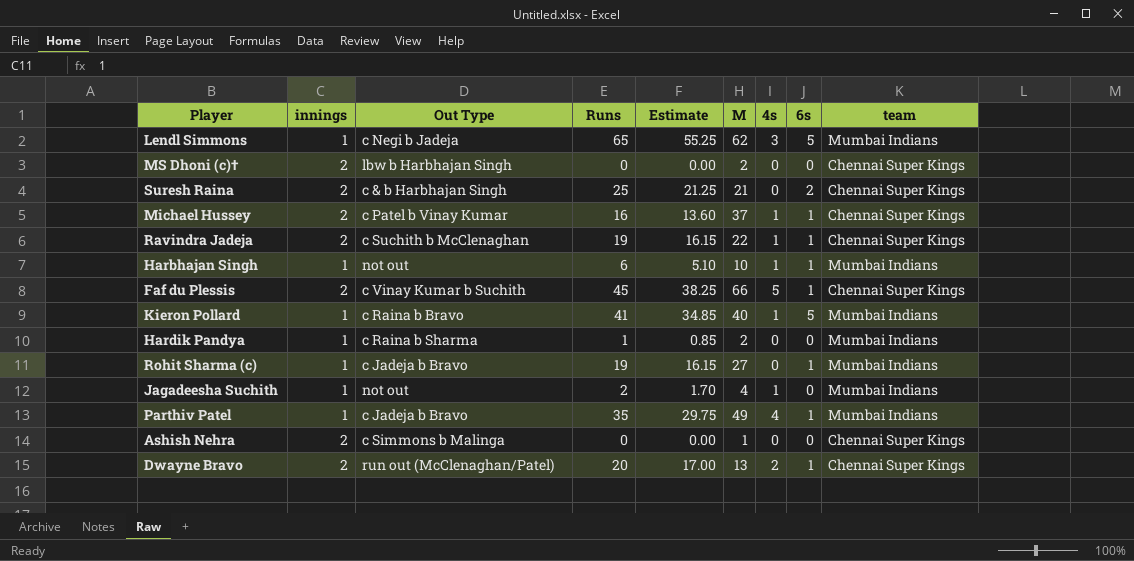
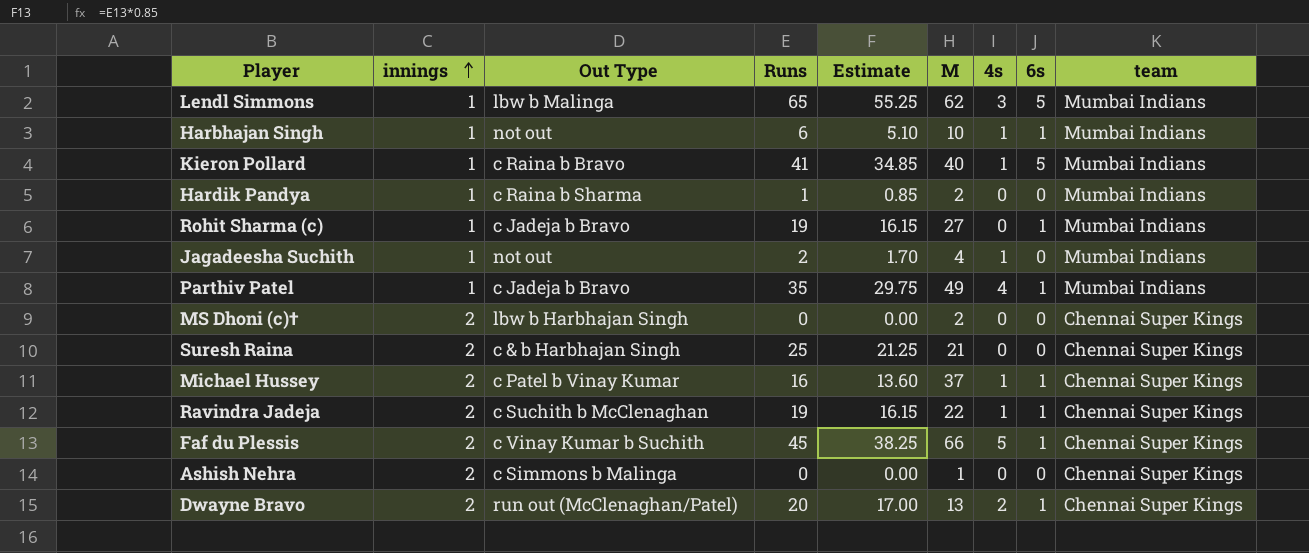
row order: none -> innings ascending
Lendl Simmons | Out Type: c Negi b Jadeja -> lbw b Malinga
Suresh Raina | 6s: 2 -> 0

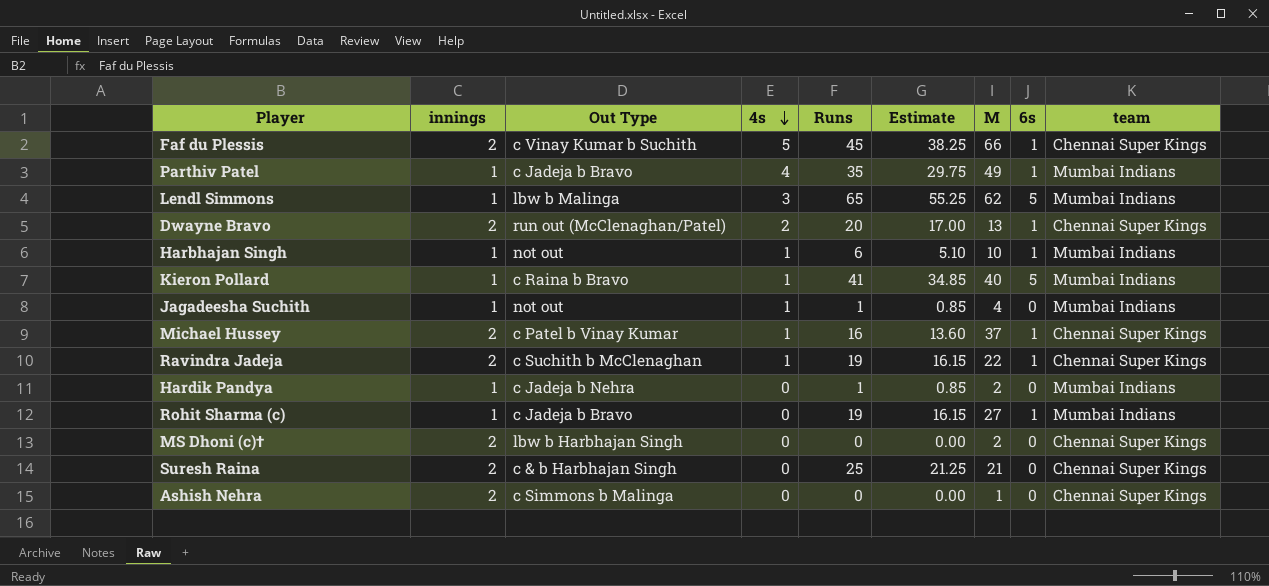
row order: innings ascending -> 4s descending
column 4s | position: 7 -> 4
Jagadeesha Suchith | Runs: 2 -> 1
Jagadeesha Suchith | Estimate: 1.70 -> 0.85
Hardik Pandya | Out Type: c Raina b Sharma -> c Jadeja b Nehra

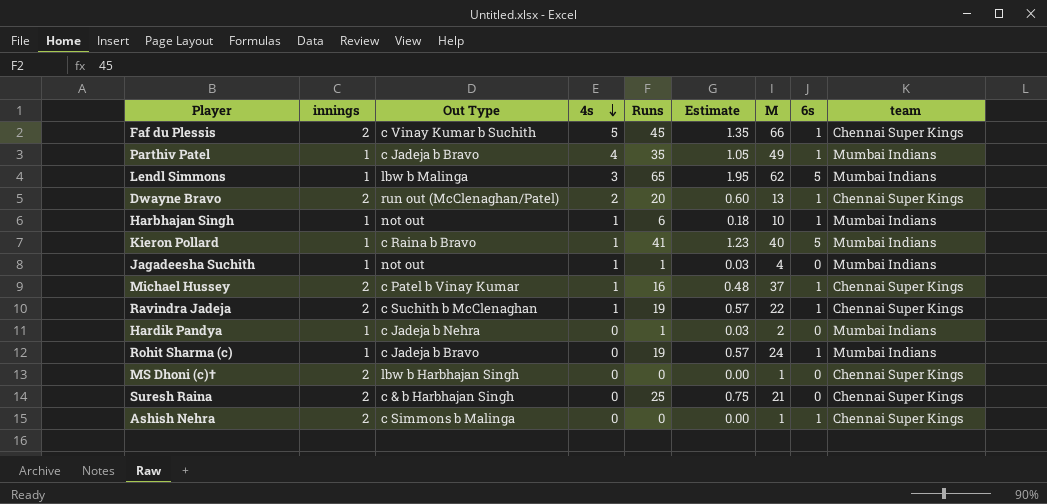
column Estimate | formula: [Runs] * 0.85 -> [Runs] * 0.03
Rohit Sharma (c) | M: 27 -> 24
MS Dhoni (c)† | M: 2 -> 1
Ashish Nehra | 6s: 0 -> 1

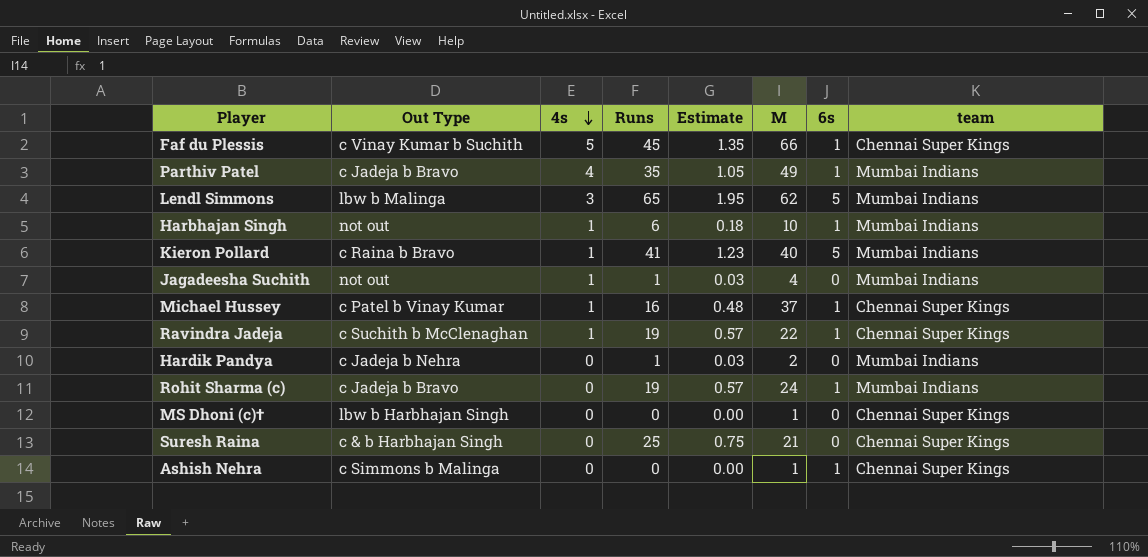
column innings | position: 2 -> none
row Dwayne Bravo: 2 | run out (McClenaghan/Patel) | 2 | 20 | 0.60 | 13 | 1 | Chennai Super Kings -> none

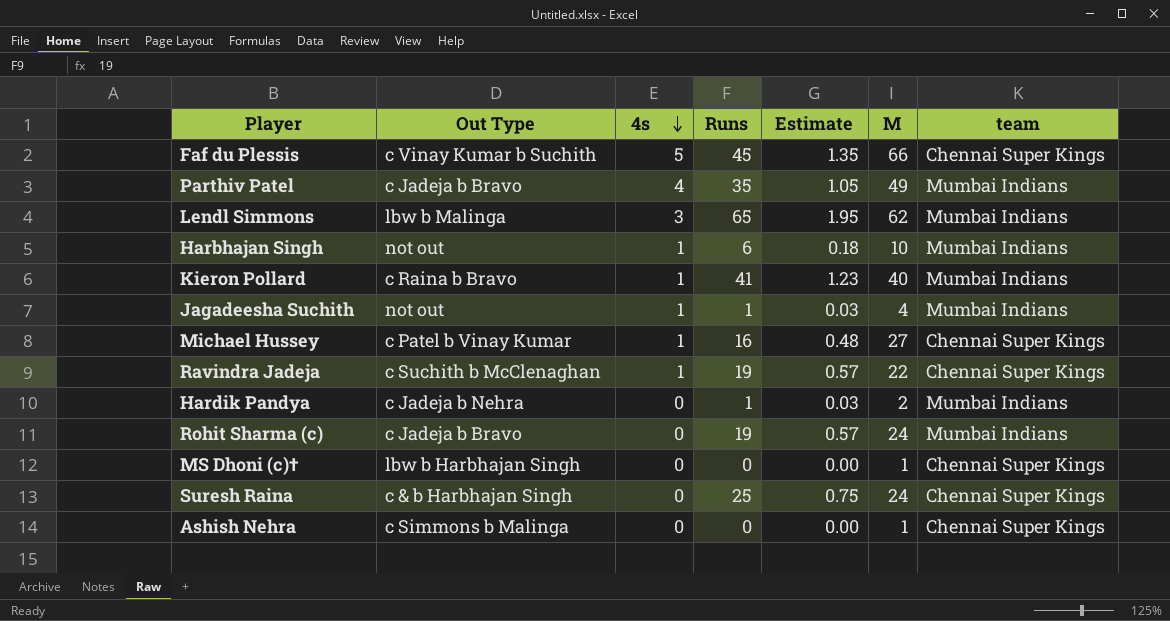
column 6s | position: 7 -> none
Michael Hussey | M: 37 -> 27
Suresh Raina | M: 21 -> 24

